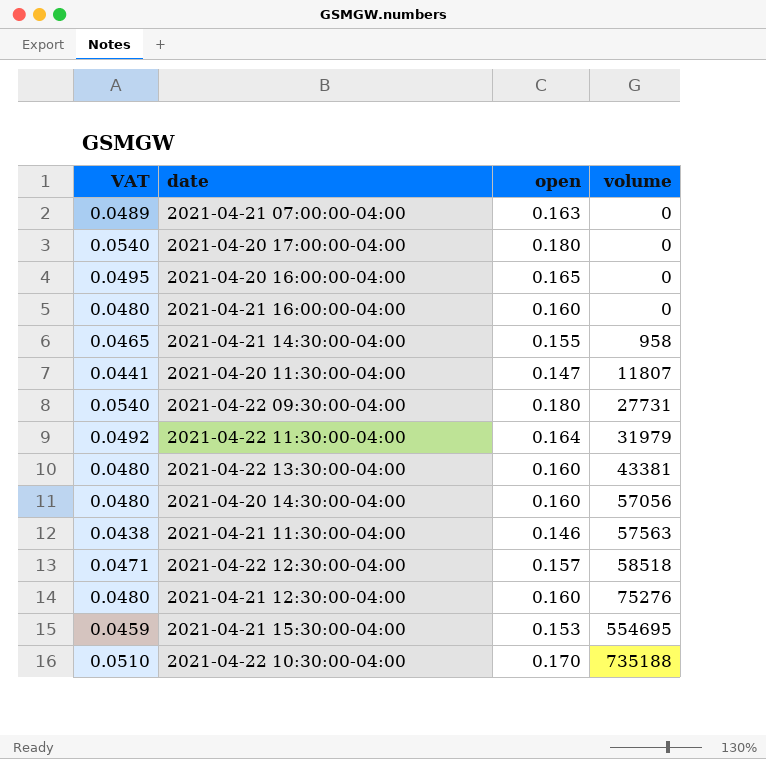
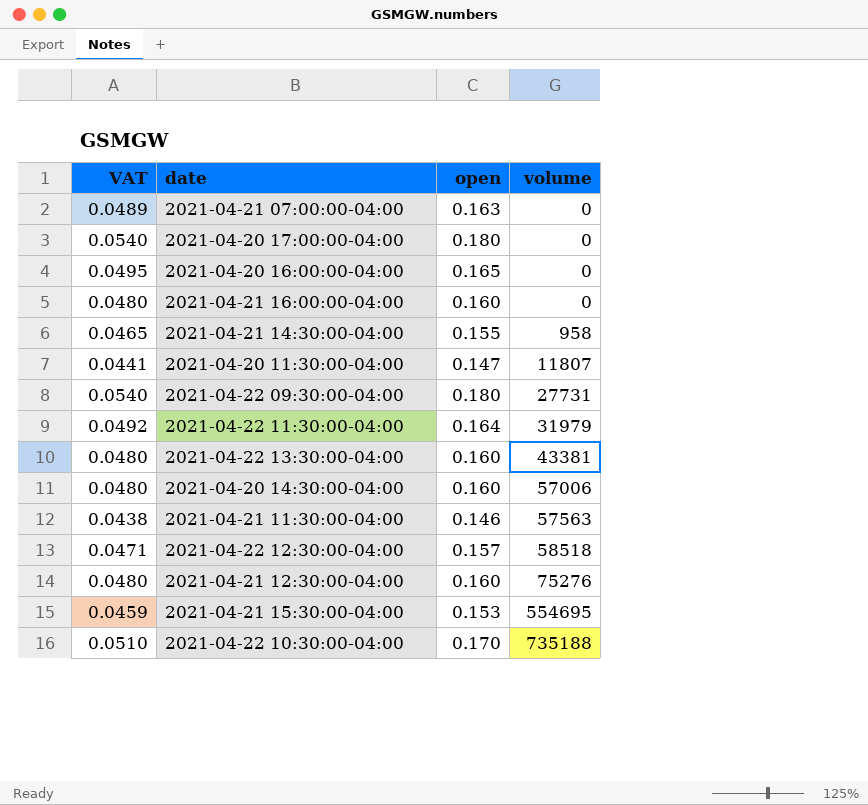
2021-04-20 14:30:00-04:00 | volume: 57056 -> 57006

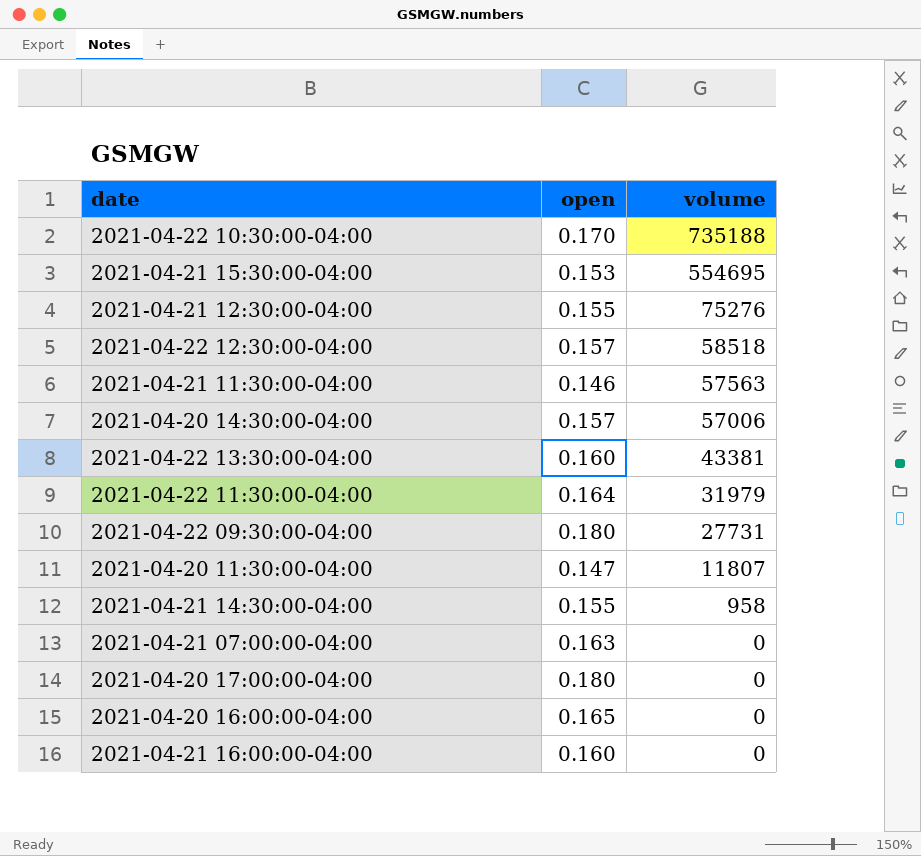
row order: volume ascending -> volume descending
column VAT | formula: [open] * 0.3 -> none
2021-04-21 12:30:00-04:00 | open: 0.160 -> 0.155
2021-04-20 14:30:00-04:00 | open: 0.160 -> 0.157

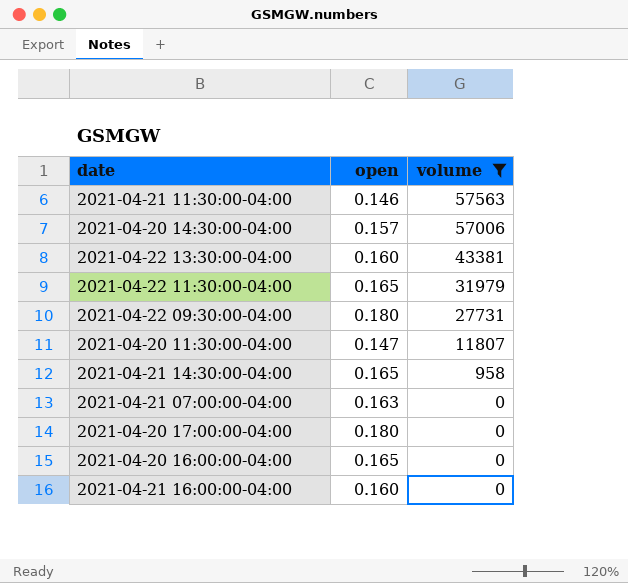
filter: none -> volume <= 57563
2021-04-22 11:30:00-04:00 | open: 0.164 -> 0.165
2021-04-21 14:30:00-04:00 | open: 0.155 -> 0.165

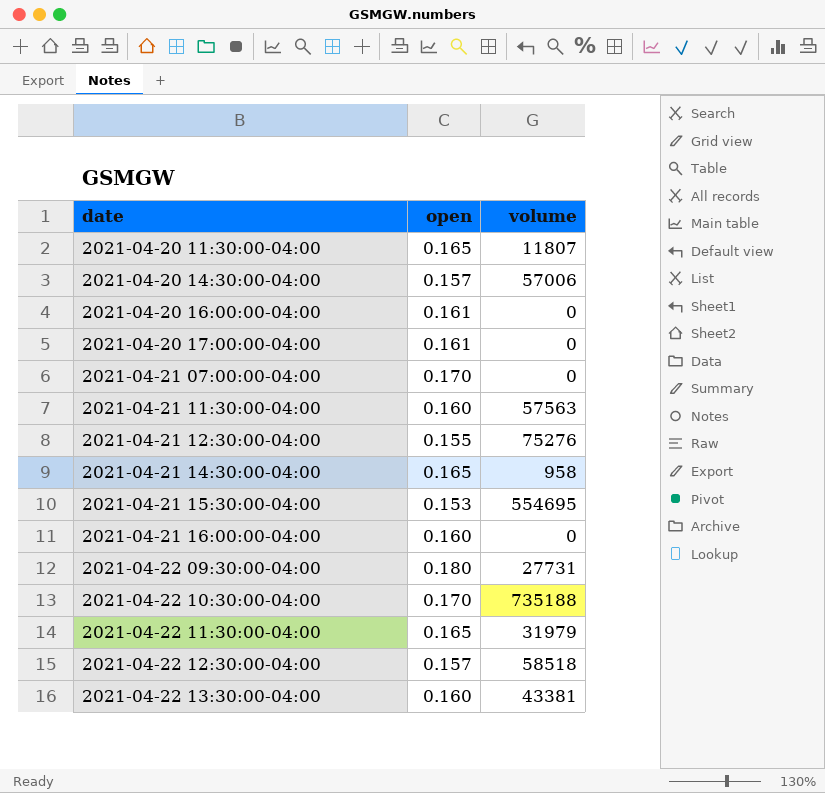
filter: volume <= 57563 -> none
row order: volume descending -> date ascending
2021-04-20 11:30:00-04:00 | open: 0.147 -> 0.165
2021-04-20 16:00:00-04:00 | open: 0.165 -> 0.161
2021-04-20 17:00:00-04:00 | open: 0.180 -> 0.161
2021-04-21 07:00:00-04:00 | open: 0.163 -> 0.170
2021-04-21 11:30:00-04:00 | open: 0.146 -> 0.160

